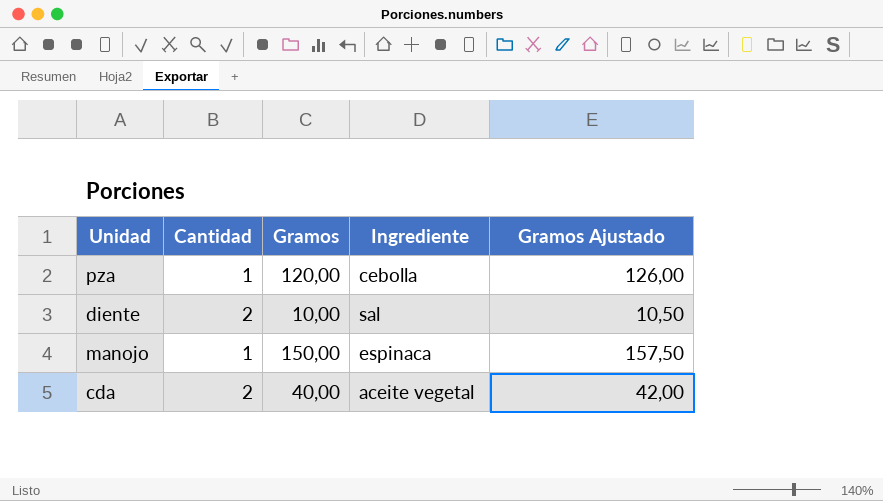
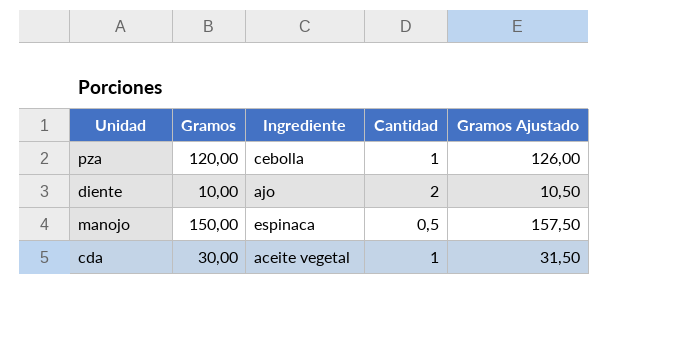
column Cantidad | position: 2 -> 4
diente | Ingrediente: sal -> ajo
manojo | Cantidad: 1 -> 0,5
cda | Gramos: 40,00 -> 30,00
cda | Cantidad: 2 -> 1
cda | Gramos Ajustado: 42,00 -> 31,50

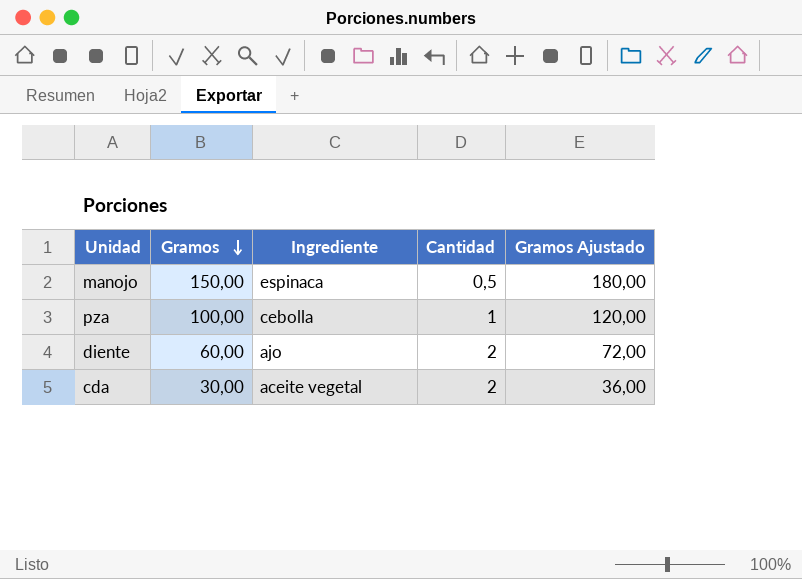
row order: none -> Gramos descending
column Gramos Ajustado | formula: [Gramos] * 1,05 -> [Gramos] * 1,2
pza | Gramos: 120,00 -> 100,00
diente | Gramos: 10,00 -> 60,00
cda | Cantidad: 1 -> 2

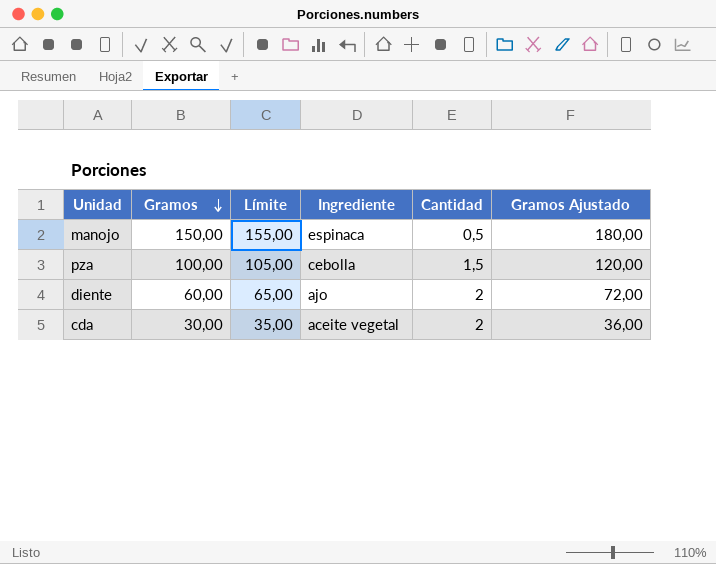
column Límite | formula: none -> [Gramos] + 5
pza | Cantidad: 1 -> 1,5

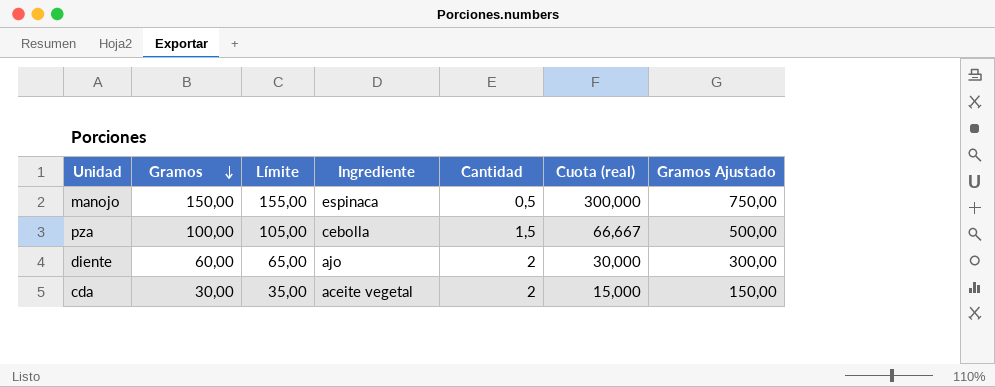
column Cuota (real) | formula: none -> [Gramos] / [Cantidad]
column Gramos Ajustado | formula: [Gramos] * 1,2 -> [Gramos] * 5

